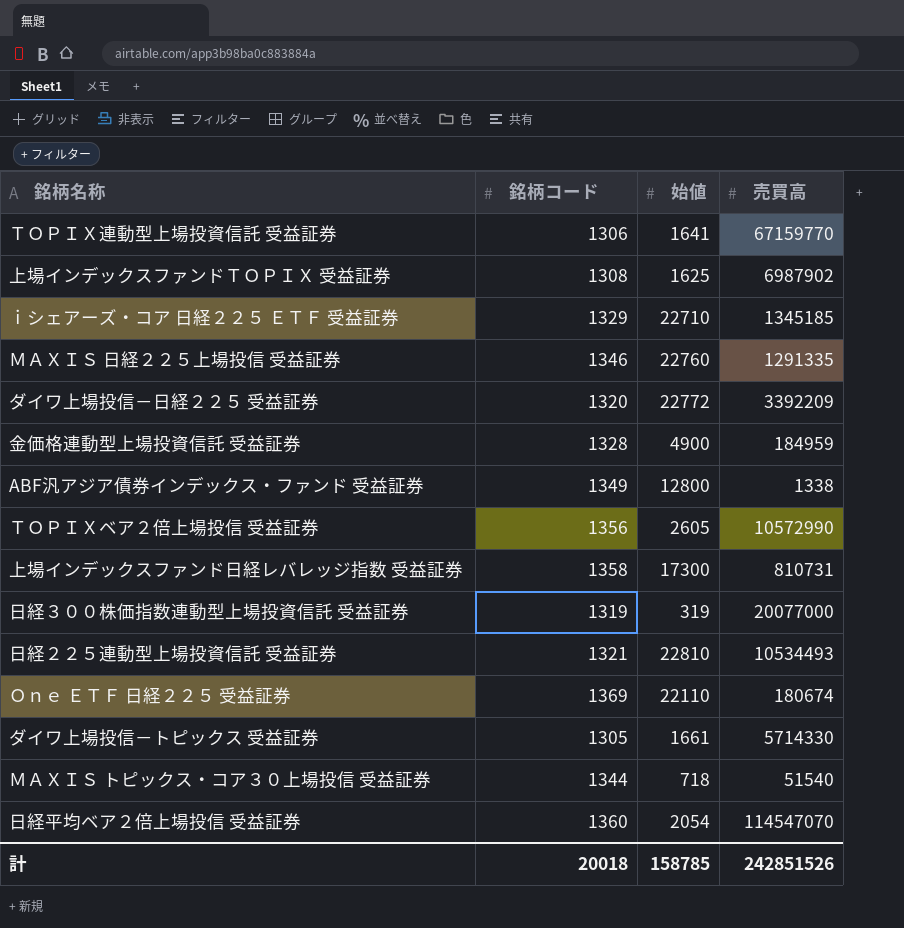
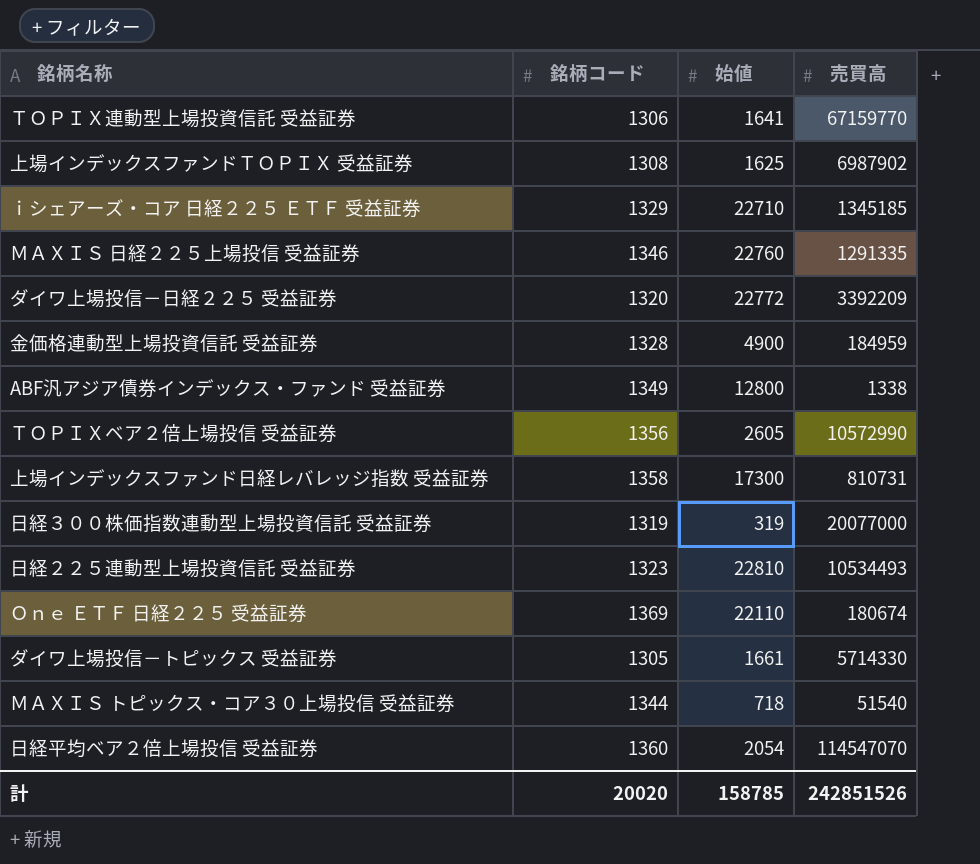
日経２２５連動型上場投資信託 受益証券 | 銘柄コード: 1321 -> 1323
計 | 銘柄コード: 20018 -> 20020

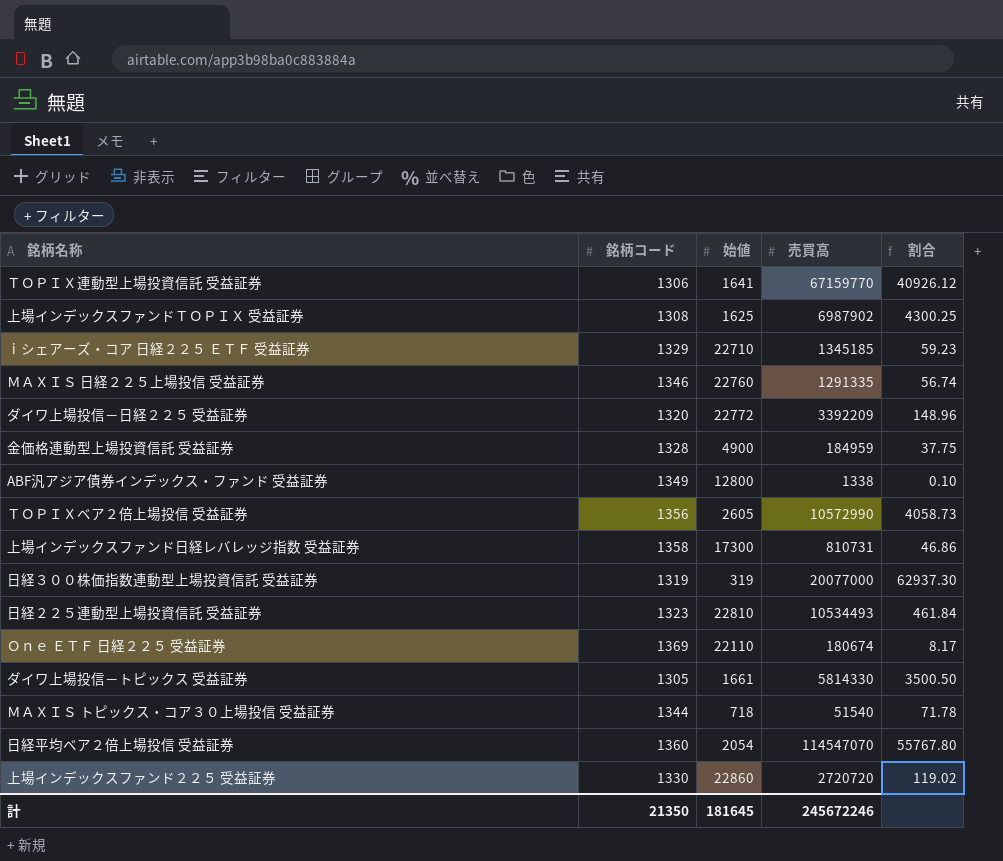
column 割合 | formula: none -> [売買高] / [始値]
ダイワ上場投信－トピックス 受益証券 | 売買高: 5714330 -> 5814330
row 上場インデックスファンド２２５ 受益証券: none -> 1330 | 22860 | 2720720 | 119.02
計 | 銘柄コード: 20020 -> 21350
計 | 始値: 158785 -> 181645
計 | 売買高: 242851526 -> 245672246

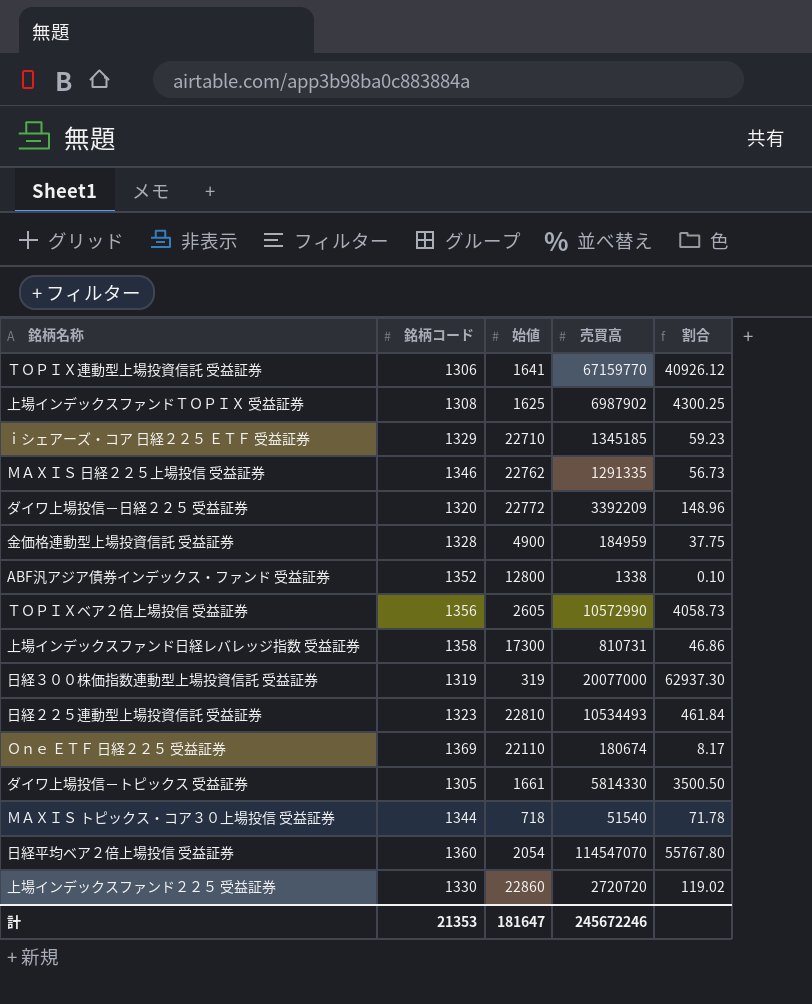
ＭＡＸＩＳ 日経２２５上場投信 受益証券 | 始値: 22760 -> 22762
ＭＡＸＩＳ 日経２２５上場投信 受益証券 | 割合: 56.74 -> 56.73
ABF汎アジア債券インデックス・ファンド 受益証券 | 銘柄コード: 1349 -> 1352
計 | 銘柄コード: 21350 -> 21353
計 | 始値: 181645 -> 181647

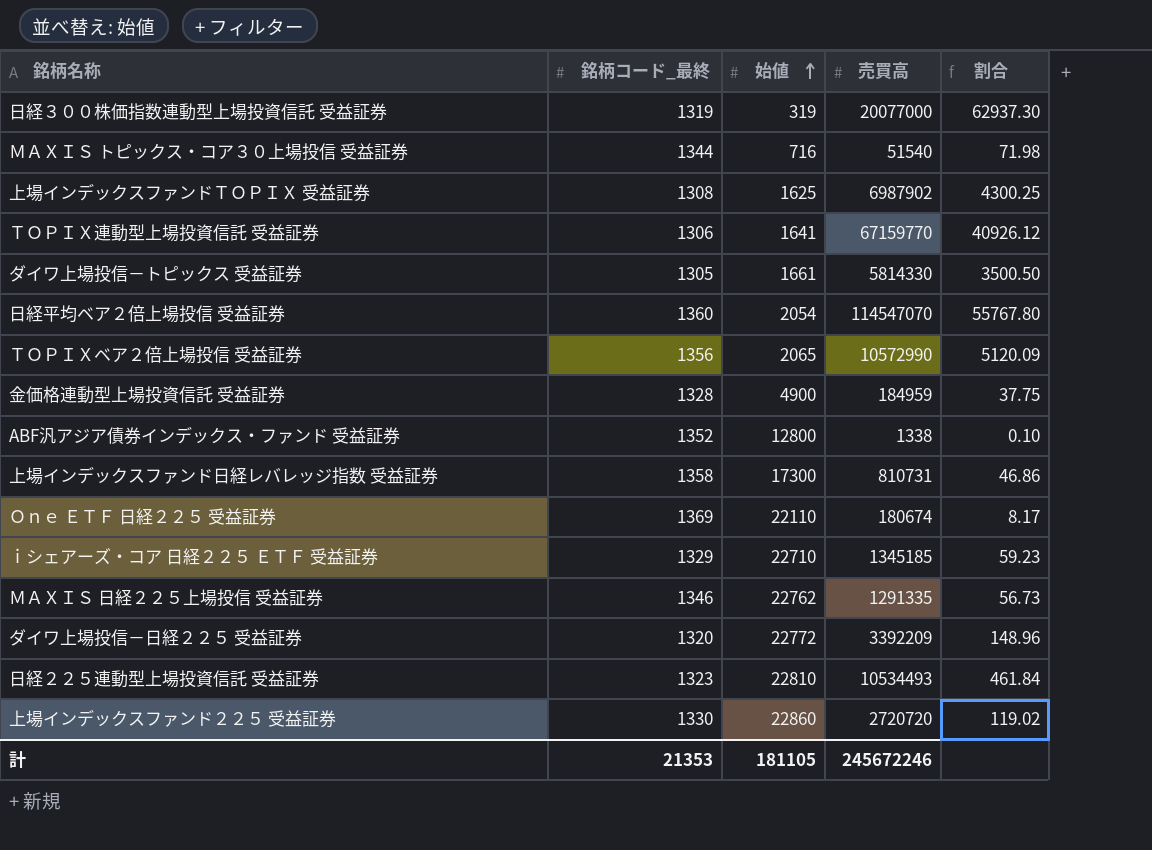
row order: none -> 始値 ascending
column name: 銘柄コード -> 銘柄コード_最終
ＭＡＸＩＳ トピックス・コア３０上場投信 受益証券 | 始値: 718 -> 716
ＭＡＸＩＳ トピックス・コア３０上場投信 受益証券 | 割合: 71.78 -> 71.98
ＴＯＰＩＸベア２倍上場投信 受益証券 | 始値: 2605 -> 2065
ＴＯＰＩＸベア２倍上場投信 受益証券 | 割合: 4058.73 -> 5120.09
計 | 始値: 181647 -> 181105

